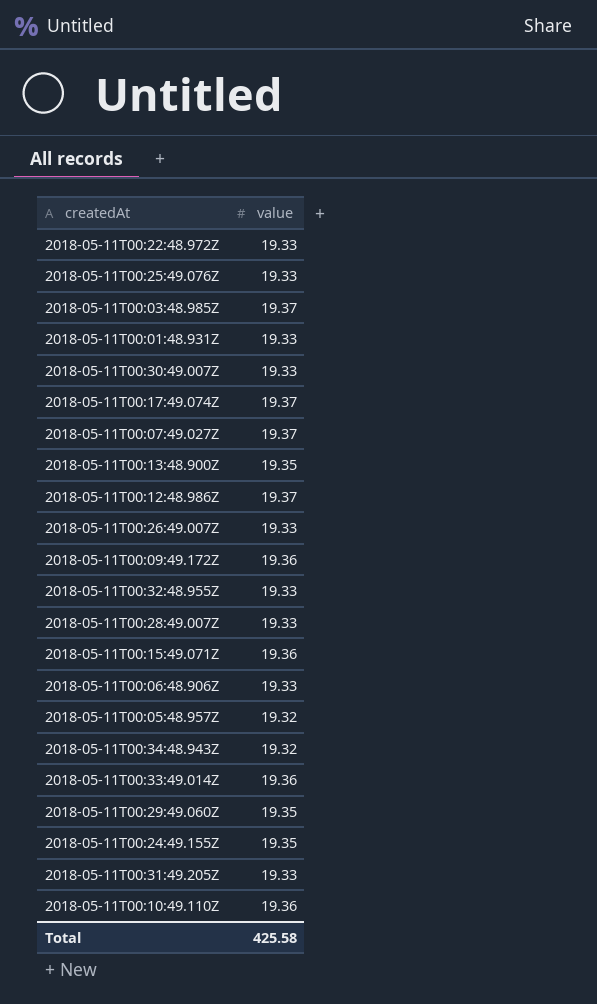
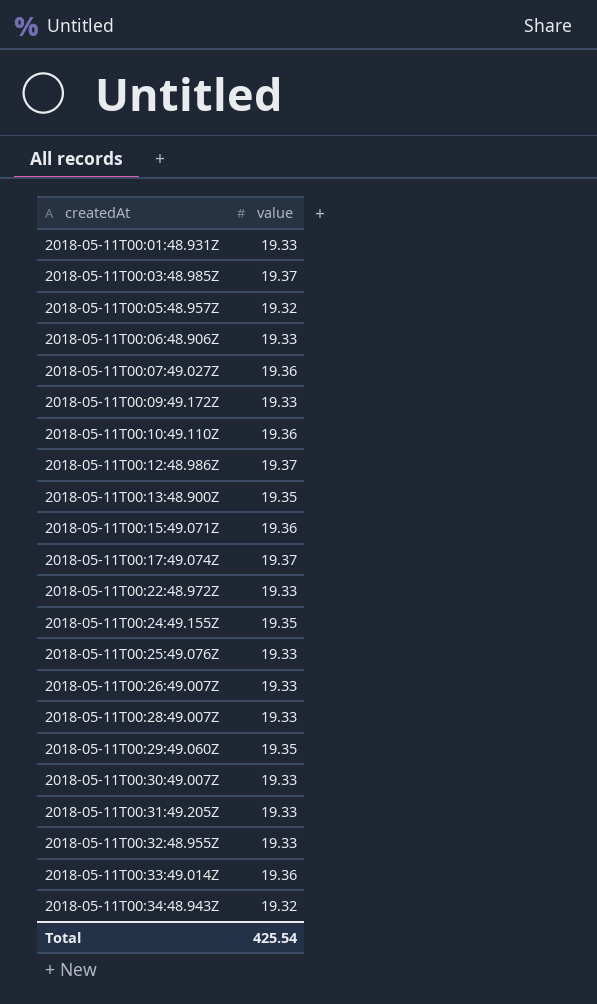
row order: none -> createdAt ascending
2018-05-11T00:07:49.027Z | value: 19.37 -> 19.36
2018-05-11T00:09:49.172Z | value: 19.36 -> 19.33
Total | value: 425.58 -> 425.54

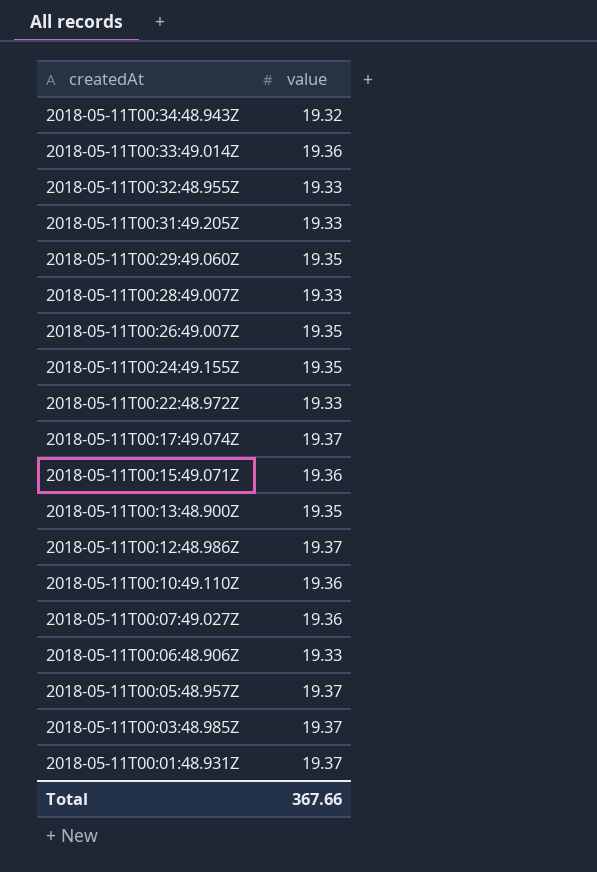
row order: createdAt ascending -> createdAt descending
row 2018-05-11T00:09:49.172Z: 19.33 -> none
row 2018-05-11T00:25:49.076Z: 19.33 -> none
row 2018-05-11T00:30:49.007Z: 19.33 -> none
2018-05-11T00:26:49.007Z | value: 19.33 -> 19.35
2018-05-11T00:05:48.957Z | value: 19.32 -> 19.37
2018-05-11T00:01:48.931Z | value: 19.33 -> 19.37
Total | value: 425.54 -> 367.66

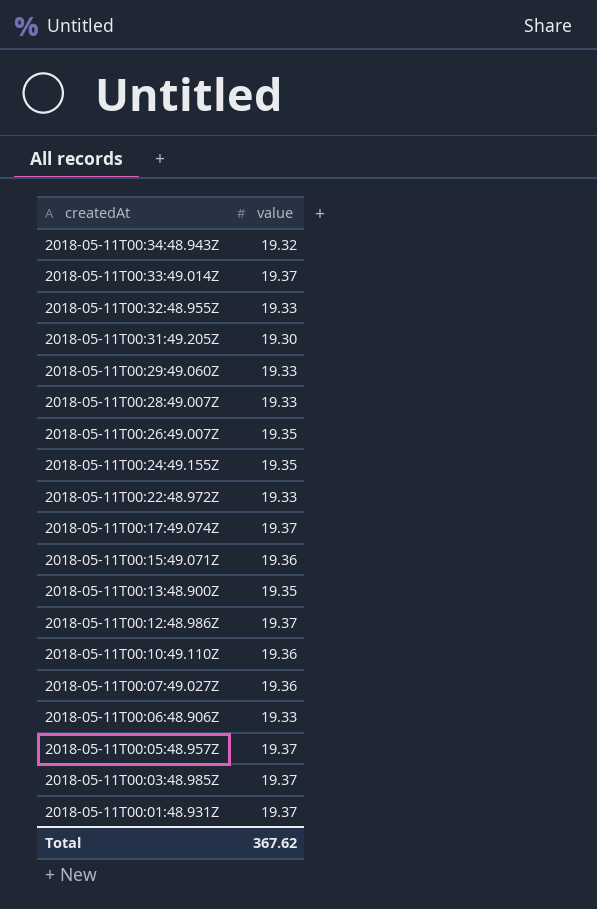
2018-05-11T00:33:49.014Z | value: 19.36 -> 19.37
2018-05-11T00:31:49.205Z | value: 19.33 -> 19.30
2018-05-11T00:29:49.060Z | value: 19.35 -> 19.33
Total | value: 367.66 -> 367.62

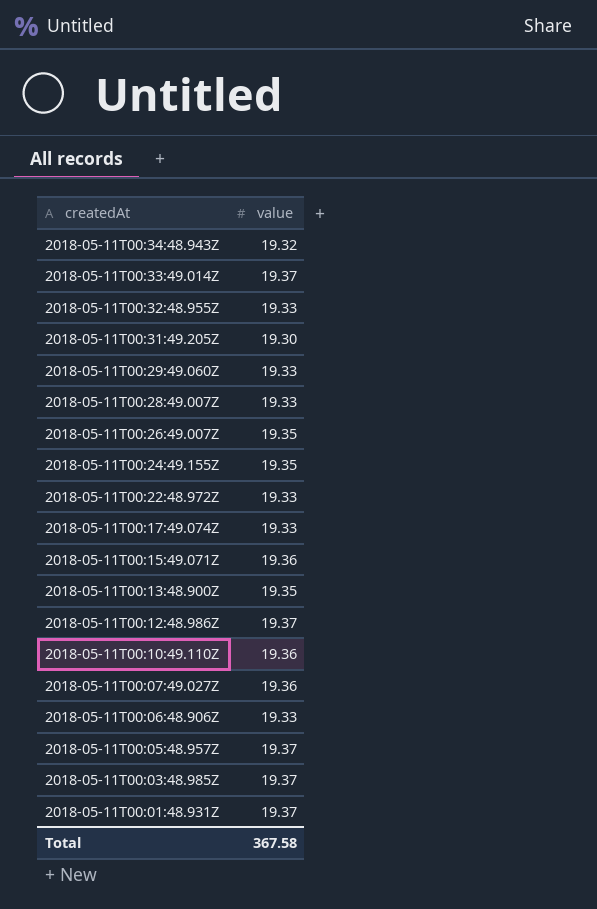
2018-05-11T00:17:49.074Z | value: 19.37 -> 19.33
Total | value: 367.62 -> 367.58

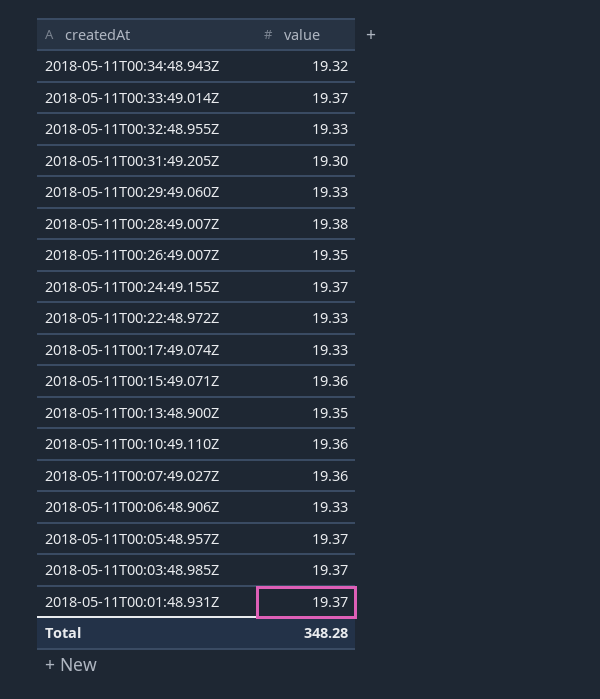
row 2018-05-11T00:12:48.986Z: 19.37 -> none
2018-05-11T00:28:49.007Z | value: 19.33 -> 19.38
2018-05-11T00:24:49.155Z | value: 19.35 -> 19.37
Total | value: 367.58 -> 348.28

